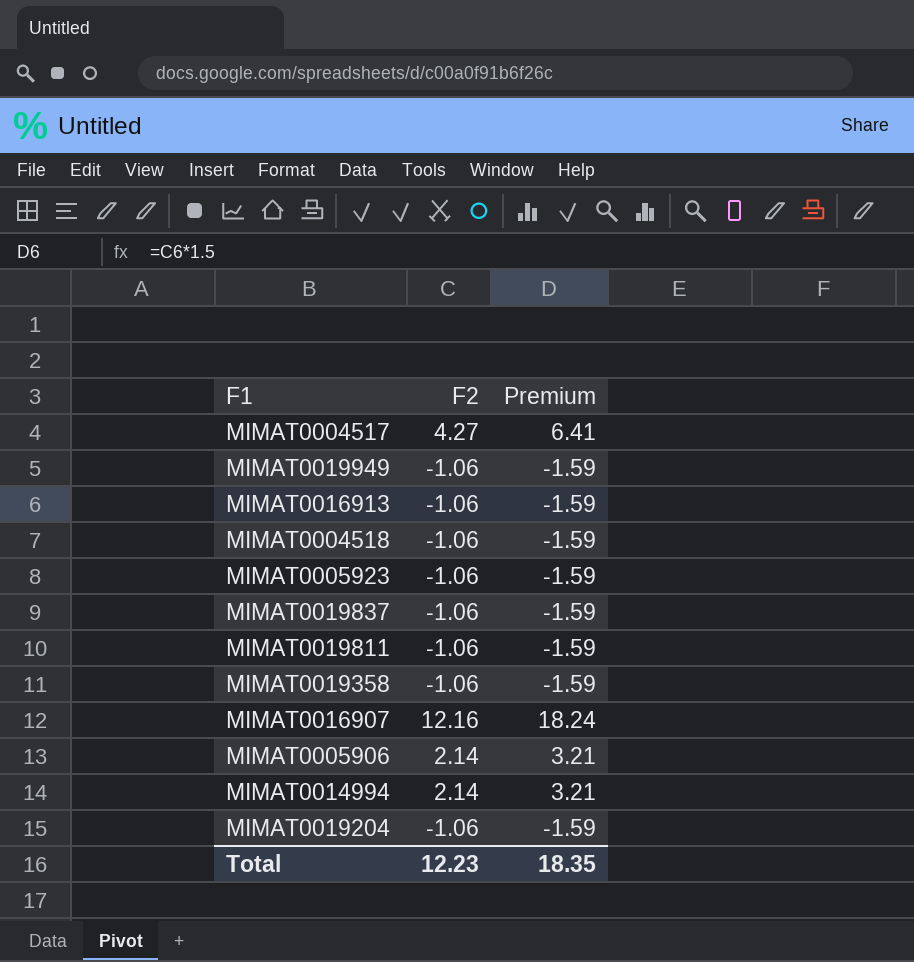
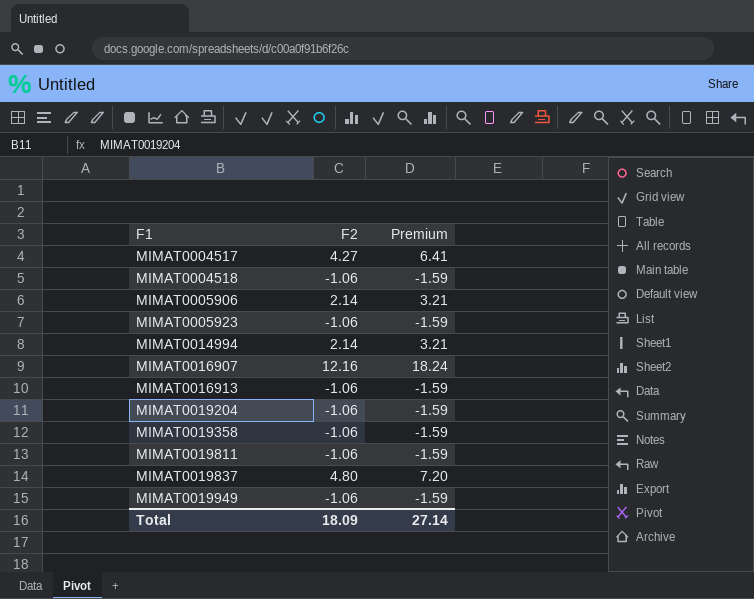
row order: none -> F1 ascending
MIMAT0019837 | F2: -1.06 -> 4.80
MIMAT0019837 | Premium: -1.59 -> 7.20
Total | F2: 12.23 -> 18.09
Total | Premium: 18.35 -> 27.14

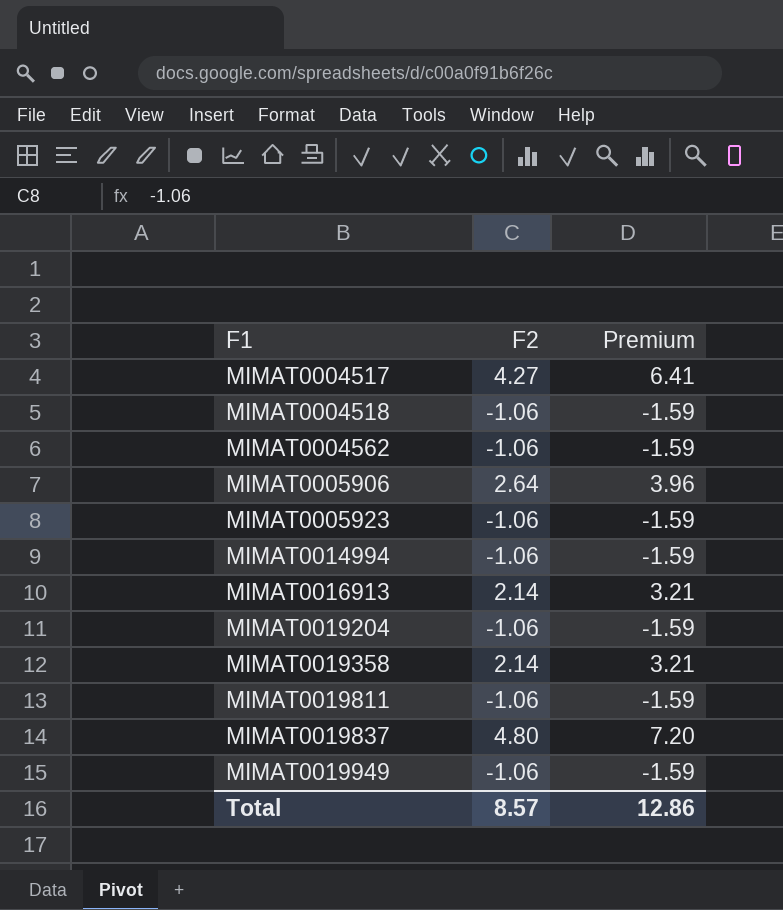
row MIMAT0016907: 12.16 | 18.24 -> none
row MIMAT0004562: none -> -1.06 | -1.59
MIMAT0005906 | F2: 2.14 -> 2.64
MIMAT0005906 | Premium: 3.21 -> 3.96
MIMAT0014994 | F2: 2.14 -> -1.06
MIMAT0014994 | Premium: 3.21 -> -1.59
MIMAT0016913 | F2: -1.06 -> 2.14
MIMAT0016913 | Premium: -1.59 -> 3.21
MIMAT0019358 | F2: -1.06 -> 2.14
MIMAT0019358 | Premium: -1.59 -> 3.21
Total | F2: 18.09 -> 8.57
Total | Premium: 27.14 -> 12.86

